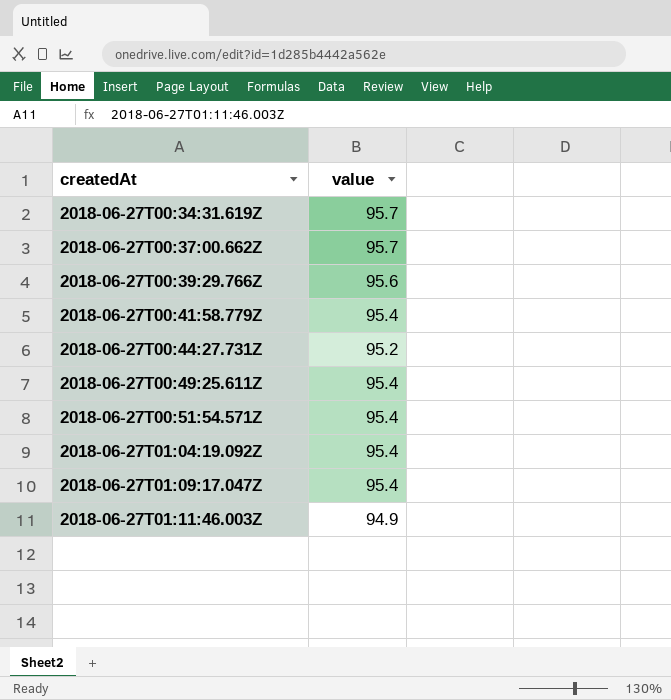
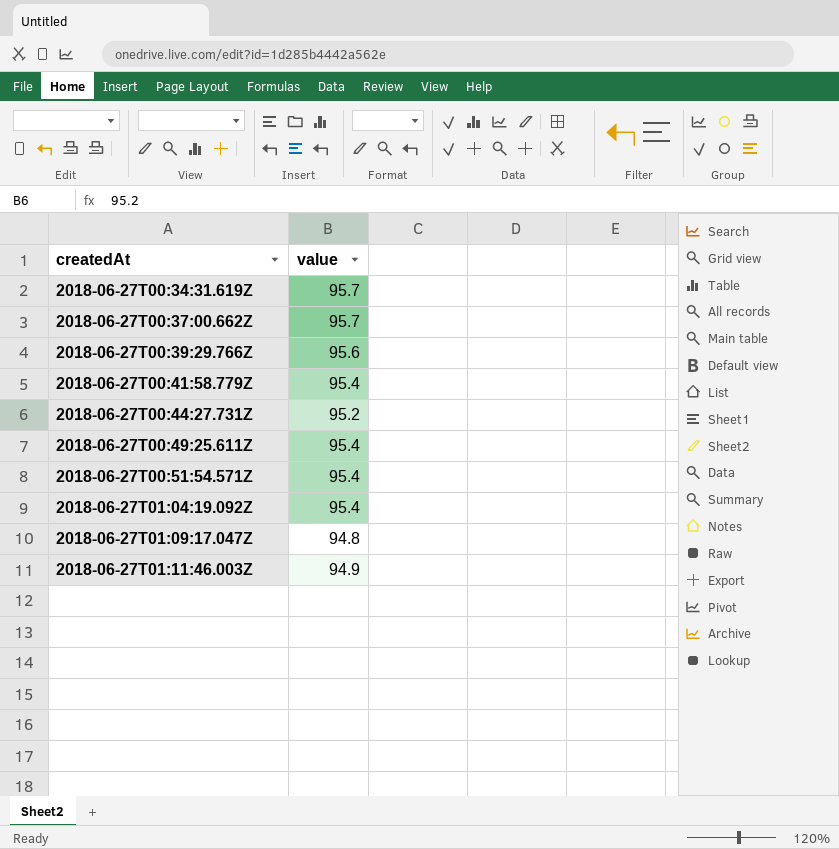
2018-06-27T01:09:17.047Z | value: 95.4 -> 94.8

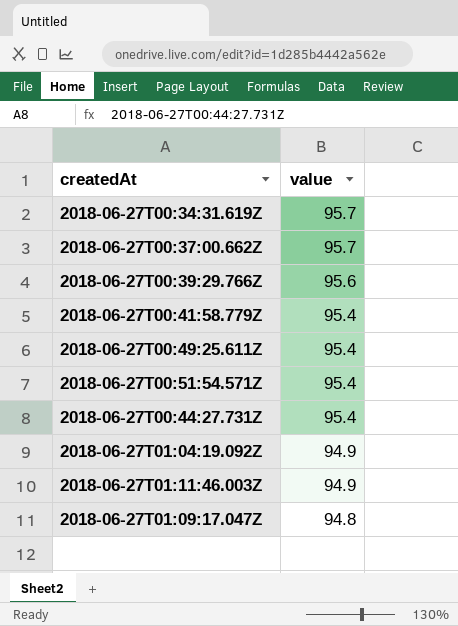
row order: createdAt ascending -> value descending
2018-06-27T00:44:27.731Z | value: 95.2 -> 95.4
2018-06-27T01:04:19.092Z | value: 95.4 -> 94.9

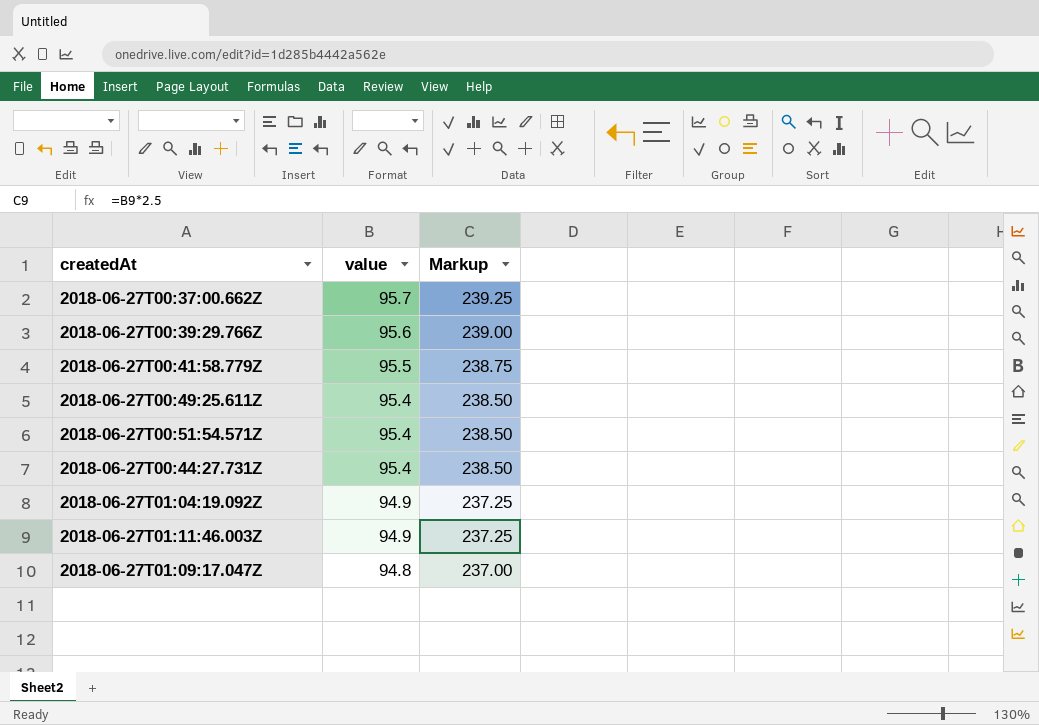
column Markup | formula: none -> [value] * 2.5
row 2018-06-27T00:34:31.619Z: 95.7 -> none
2018-06-27T00:41:58.779Z | value: 95.4 -> 95.5

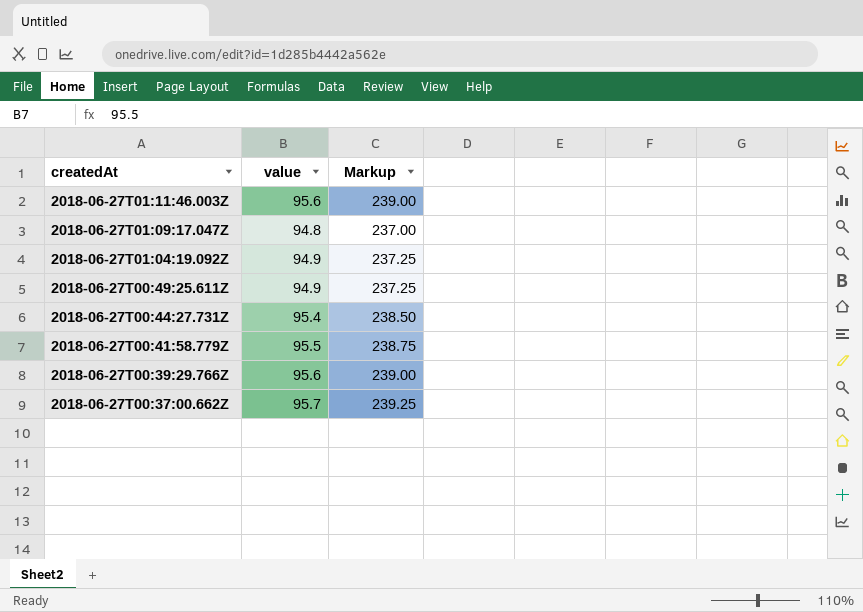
row order: value descending -> createdAt descending
row 2018-06-27T00:51:54.571Z: 95.4 | 238.50 -> none
2018-06-27T01:11:46.003Z | value: 94.9 -> 95.6
2018-06-27T01:11:46.003Z | Markup: 237.25 -> 239.00
2018-06-27T00:49:25.611Z | value: 95.4 -> 94.9
2018-06-27T00:49:25.611Z | Markup: 238.50 -> 237.25

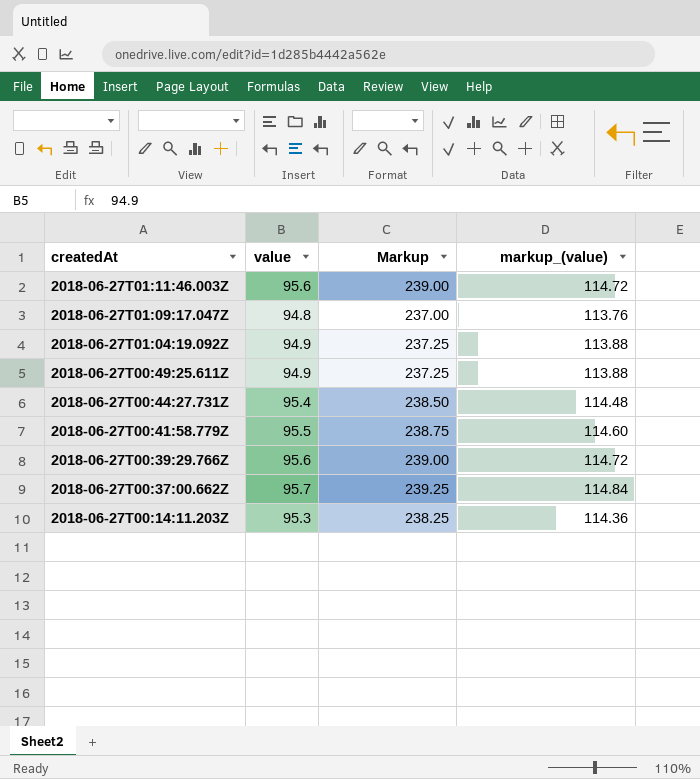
column markup_(value) | formula: none -> [value] * 1.2
row 2018-06-27T00:14:11.203Z: none -> 95.3 | 238.25 | 114.36

